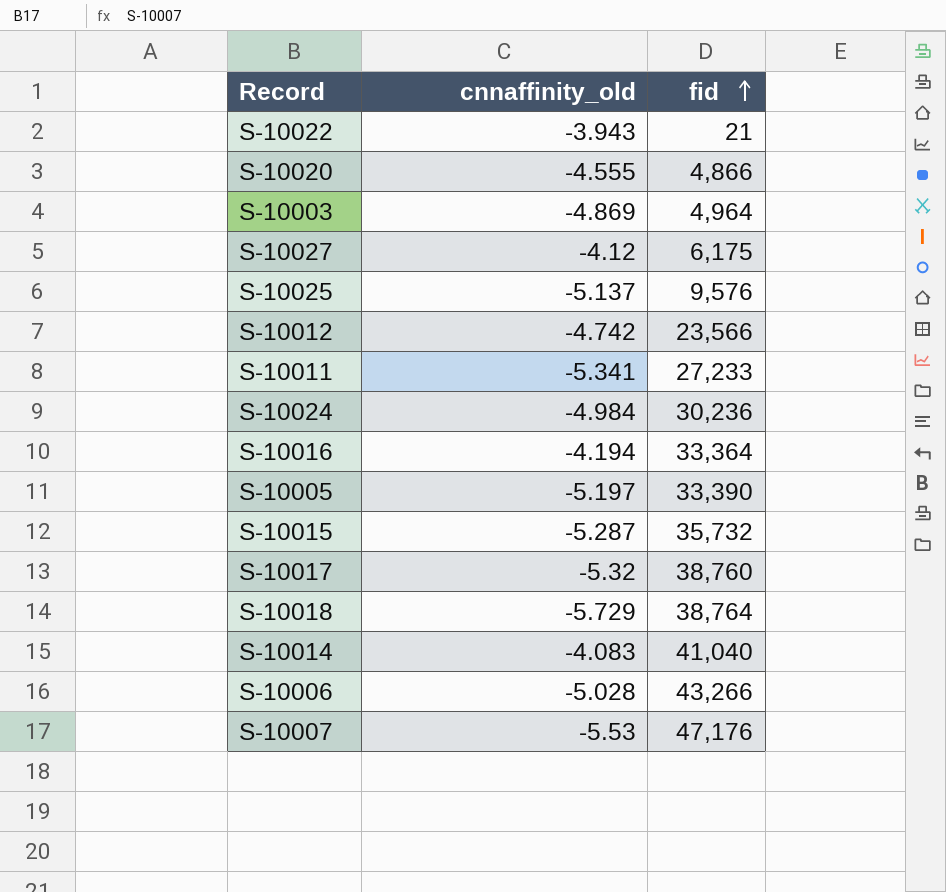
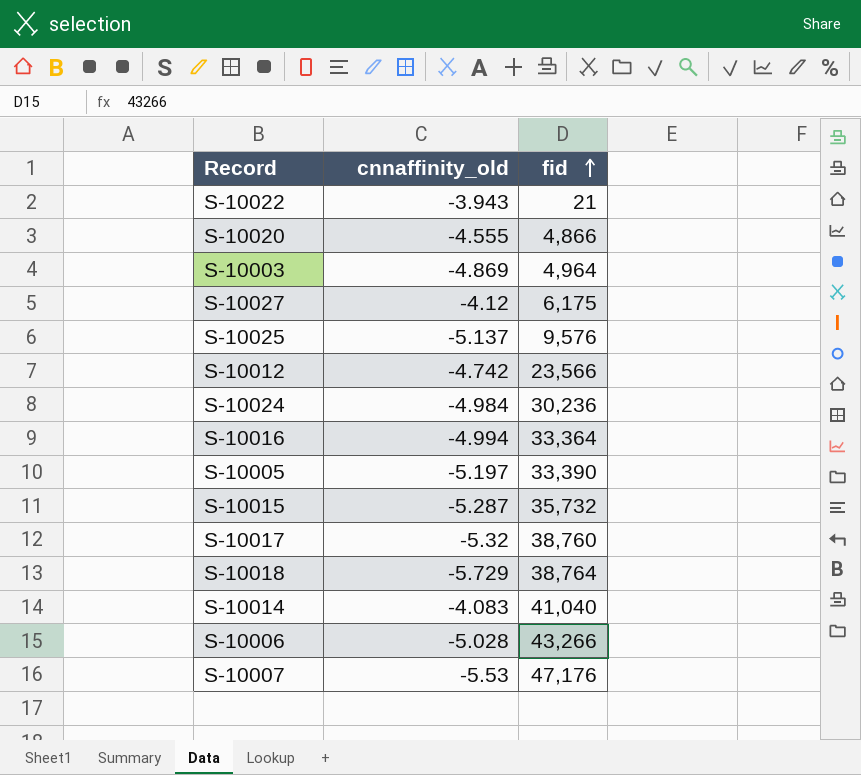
row S-10011: -5.341 | 27,233 -> none
S-10016 | cnnaffinity_old: -4.194 -> -4.994

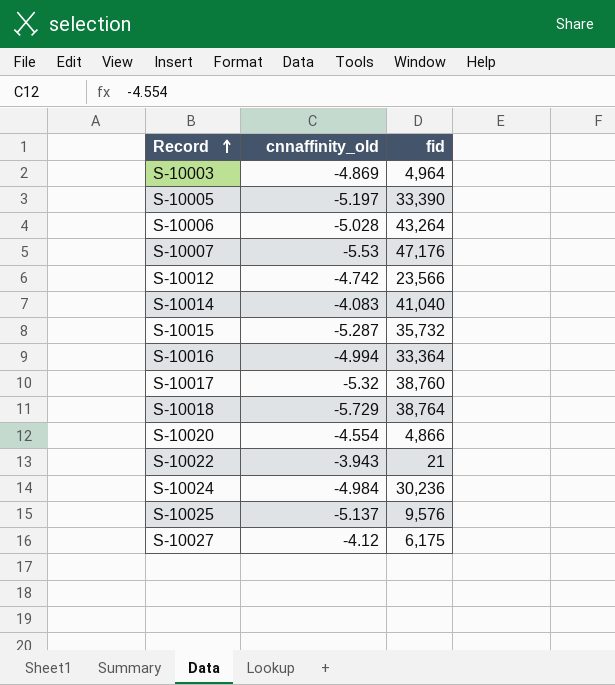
row order: fid ascending -> Record ascending
S-10006 | fid: 43,266 -> 43,264
S-10020 | cnnaffinity_old: -4.555 -> -4.554

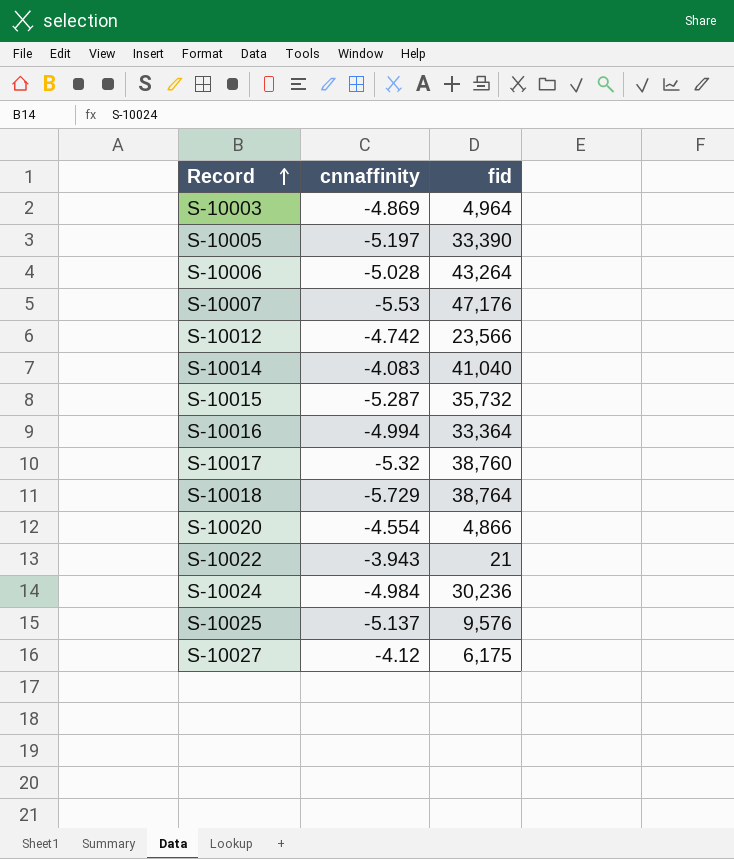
column name: cnnaffinity_old -> cnnaffinity

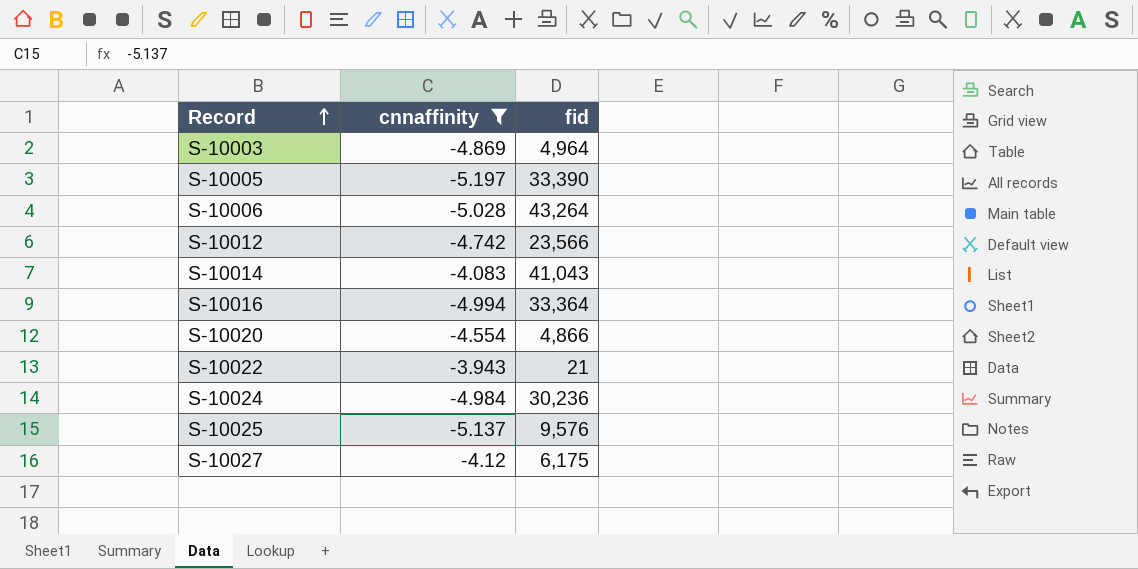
filter: none -> cnnaffinity >= -5.197
S-10014 | fid: 41,040 -> 41,043

